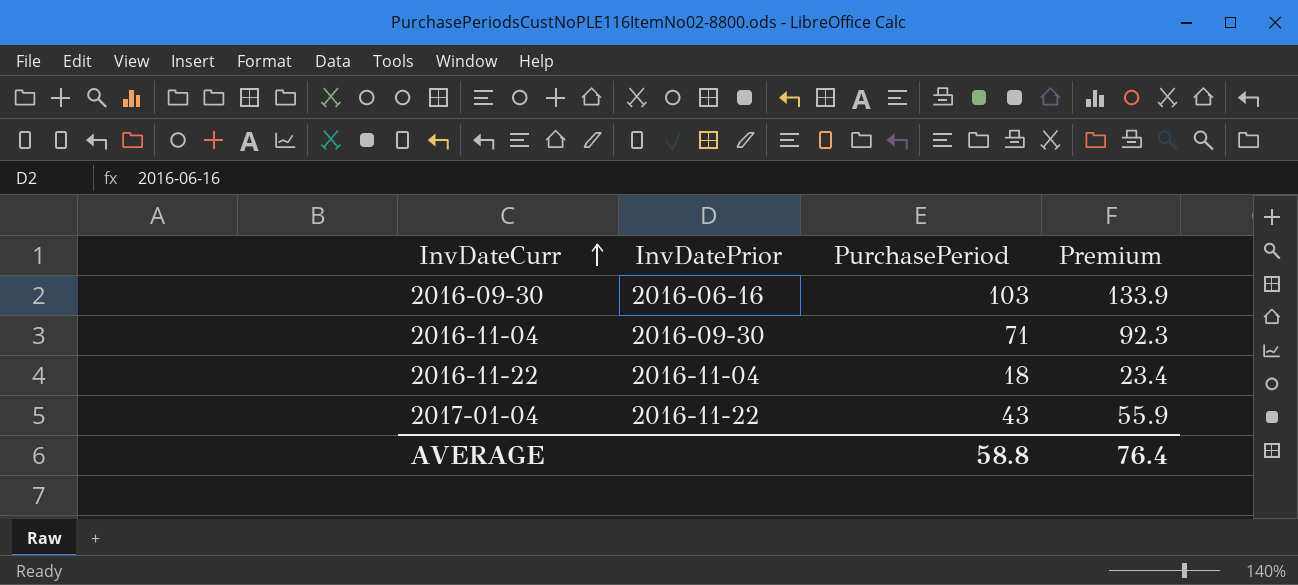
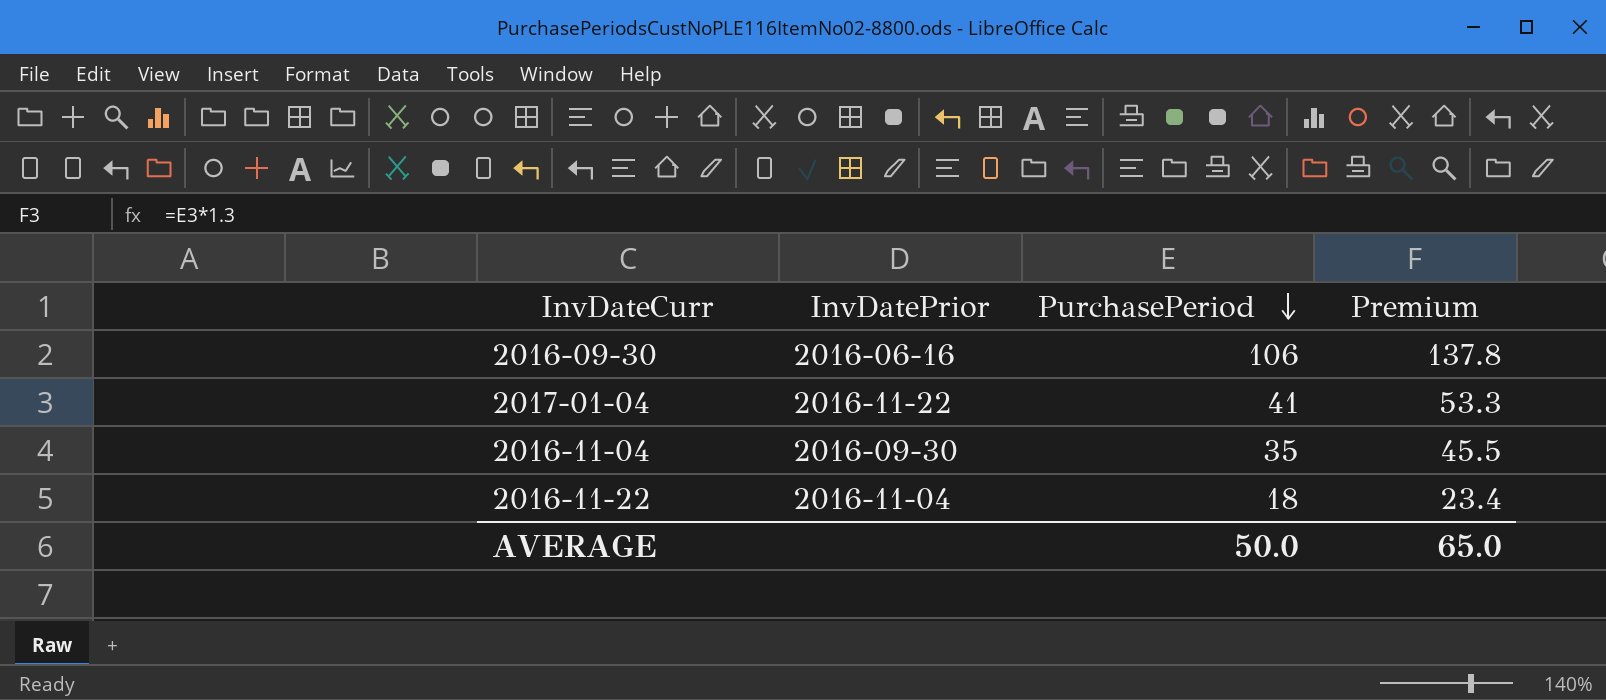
row order: InvDateCurr ascending -> PurchasePeriod descending
2016-09-30 | PurchasePeriod: 103 -> 106
2016-09-30 | Premium: 133.9 -> 137.8
2017-01-04 | PurchasePeriod: 43 -> 41
2017-01-04 | Premium: 55.9 -> 53.3
2016-11-04 | PurchasePeriod: 71 -> 35
2016-11-04 | Premium: 92.3 -> 45.5
AVERAGE | PurchasePeriod: 58.8 -> 50.0
AVERAGE | Premium: 76.4 -> 65.0

